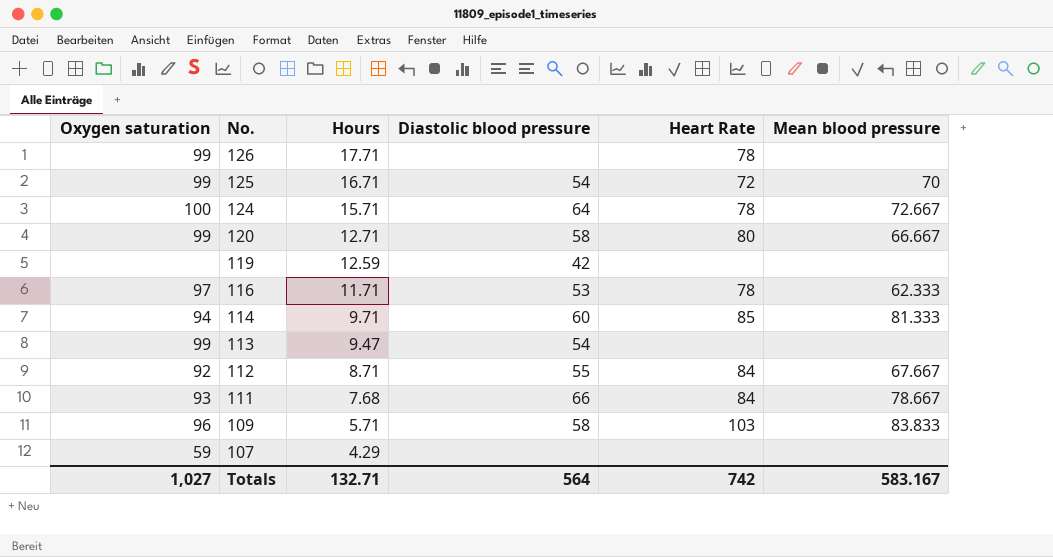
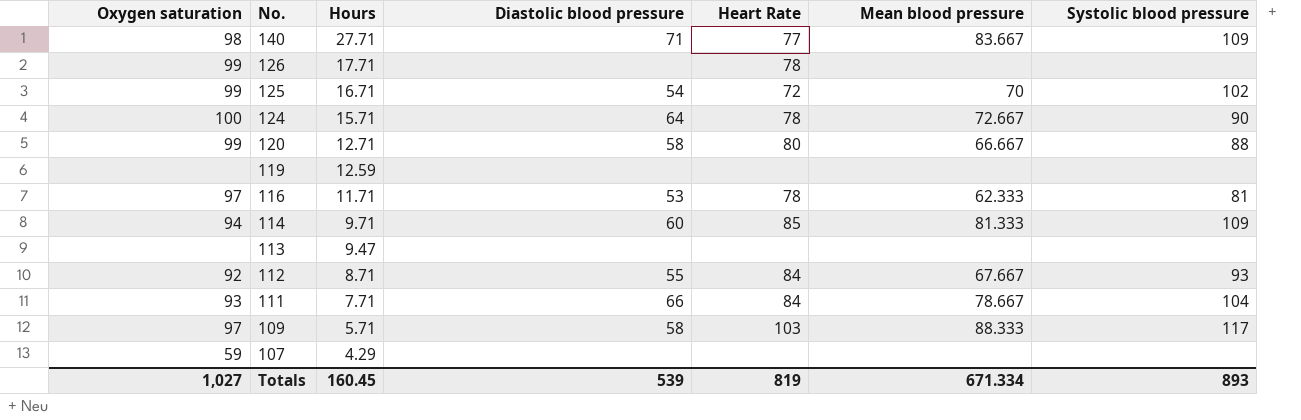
column Systolic blood pressure | position: none -> 7
row 140: none -> 98 | 27.71 | 71 | 77 | 83.667 | 109
119 | Diastolic blood pressure: 42 -> none
113 | Oxygen saturation: 99 -> none
113 | Diastolic blood pressure: 54 -> none
111 | Hours: 7.68 -> 7.71
109 | Oxygen saturation: 96 -> 97
109 | Mean blood pressure: 83.833 -> 88.333
Totals | Hours: 132.71 -> 160.45
Totals | Diastolic blood pressure: 564 -> 539
Totals | Heart Rate: 742 -> 819
Totals | Mean blood pressure: 583.167 -> 671.334

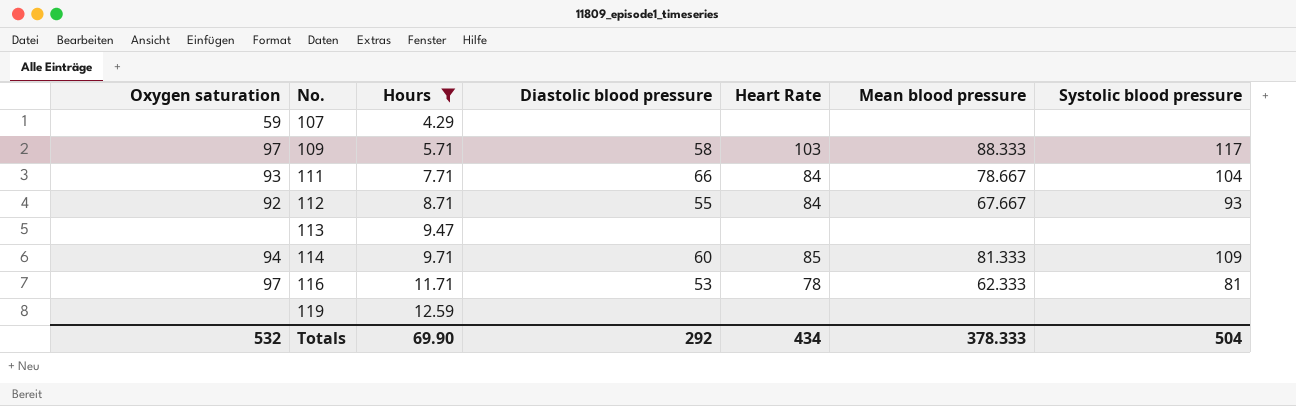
filter: none -> Hours <= 12.59
row order: No. descending -> No. ascending
Totals | Oxygen saturation: 1,027 -> 532
Totals | Hours: 160.45 -> 69.90
Totals | Diastolic blood pressure: 539 -> 292
Totals | Heart Rate: 819 -> 434
Totals | Mean blood pressure: 671.334 -> 378.333
Totals | Systolic blood pressure: 893 -> 504

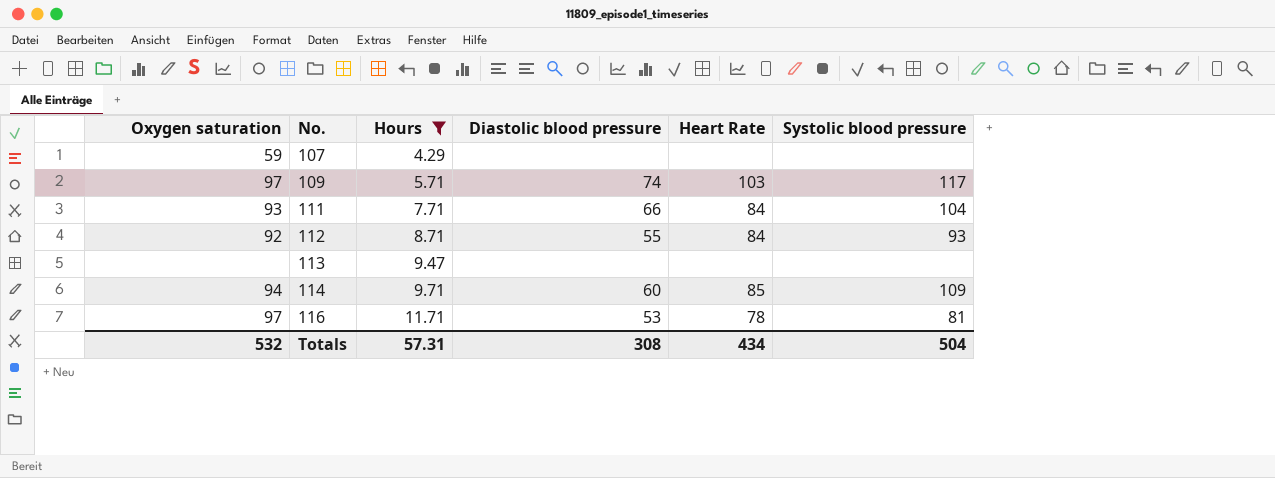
column Mean blood pressure | position: 6 -> none
row 119: none | 12.59 | none | none | none | none -> none
109 | Diastolic blood pressure: 58 -> 74
Totals | Hours: 69.90 -> 57.31
Totals | Diastolic blood pressure: 292 -> 308

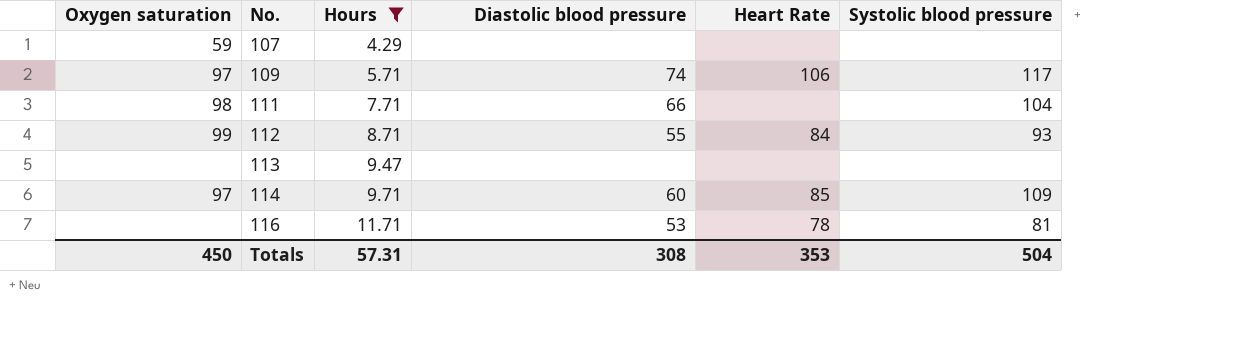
109 | Heart Rate: 103 -> 106
111 | Oxygen saturation: 93 -> 98
111 | Heart Rate: 84 -> none
112 | Oxygen saturation: 92 -> 99
114 | Oxygen saturation: 94 -> 97
116 | Oxygen saturation: 97 -> none
Totals | Oxygen saturation: 532 -> 450
Totals | Heart Rate: 434 -> 353

